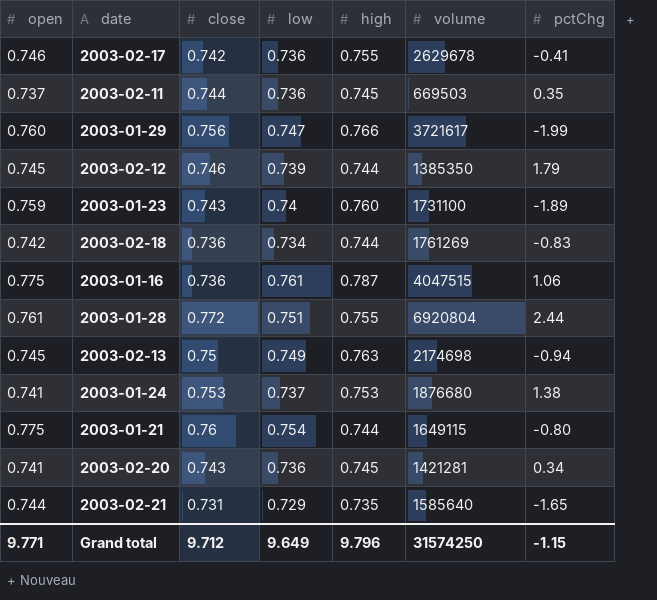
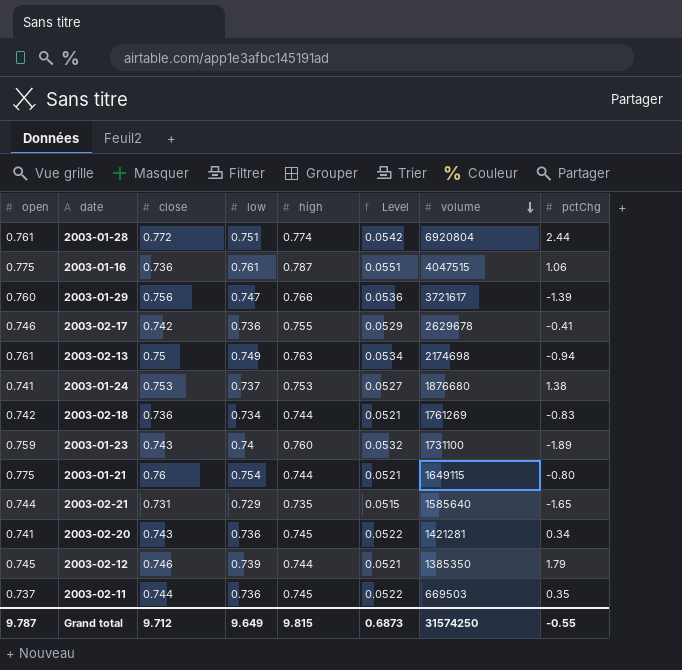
row order: none -> volume descending
column Level | formula: none -> [high] * 0.07
2003-01-28 | high: 0.755 -> 0.774
2003-01-29 | pctChg: -1.99 -> -1.39
2003-02-13 | open: 0.745 -> 0.761
Grand total | open: 9.771 -> 9.787
Grand total | high: 9.796 -> 9.815
Grand total | pctChg: -1.15 -> -0.55

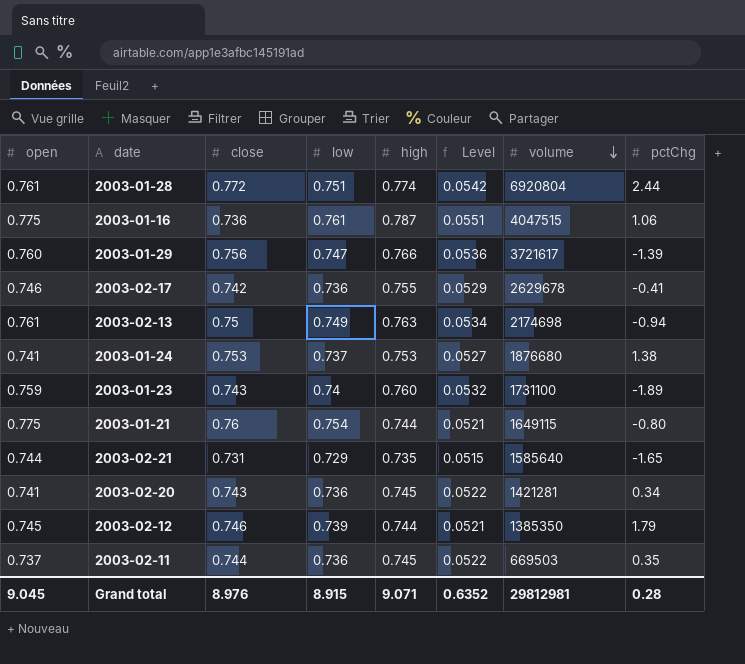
row 2003-02-18: 0.742 | 0.736 | 0.734 | 0.744 | 0.0521 | 1761269 | -0.83 -> none
Grand total | open: 9.787 -> 9.045
Grand total | close: 9.712 -> 8.976
Grand total | low: 9.649 -> 8.915
Grand total | high: 9.815 -> 9.071
Grand total | Level: 0.6873 -> 0.6352
Grand total | volume: 31574250 -> 29812981
Grand total | pctChg: -0.55 -> 0.28

